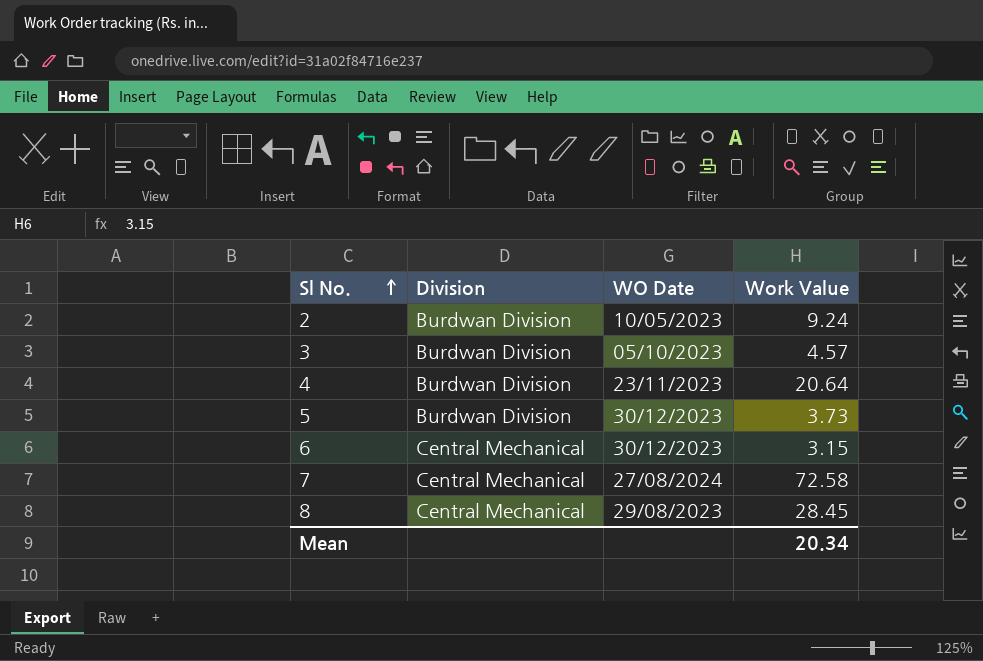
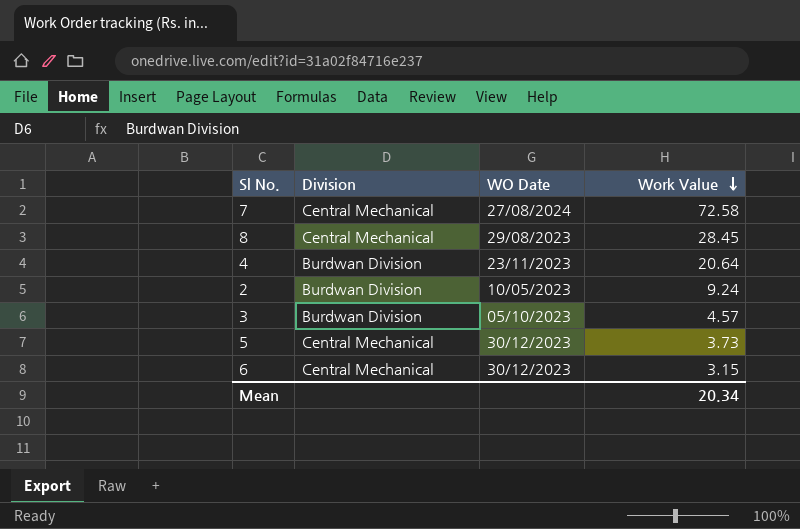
row order: Sl No. ascending -> Work Value descending
5 | Division: Burdwan Division -> Central Mechanical

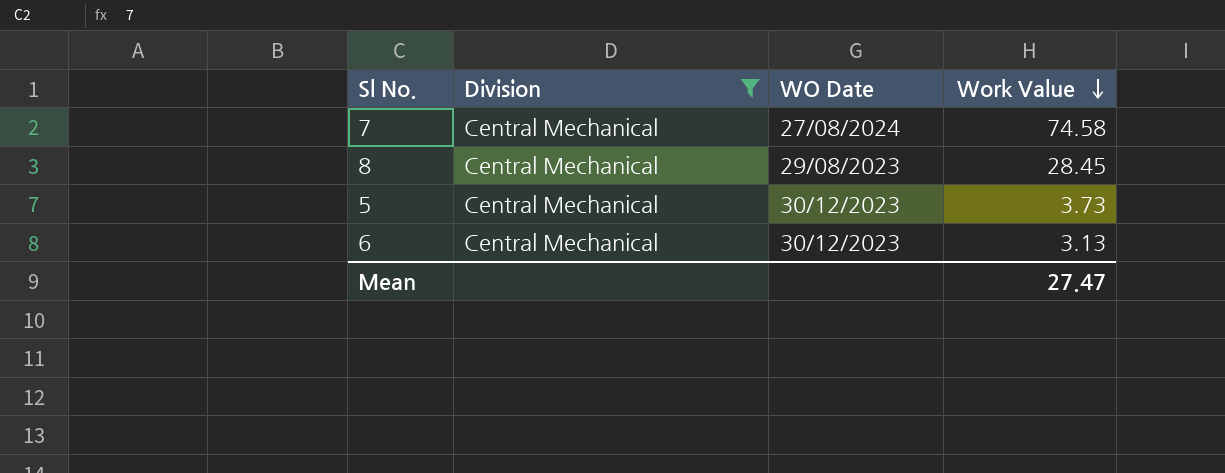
filter: none -> Division = Central Mechanical
7 | Work Value: 72.58 -> 74.58
6 | Work Value: 3.15 -> 3.13
Mean | Work Value: 20.34 -> 27.47

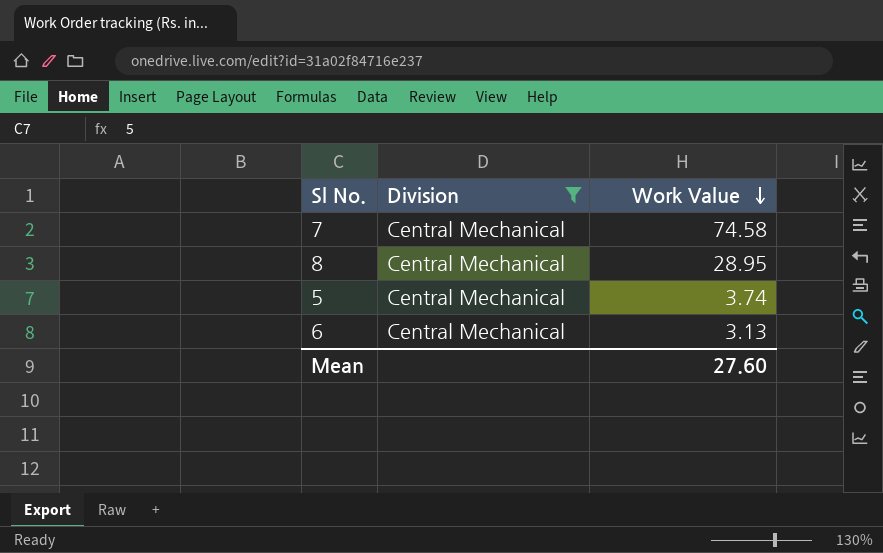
column WO Date | position: 3 -> none
8 | Work Value: 28.45 -> 28.95
5 | Work Value: 3.73 -> 3.74
Mean | Work Value: 27.47 -> 27.60

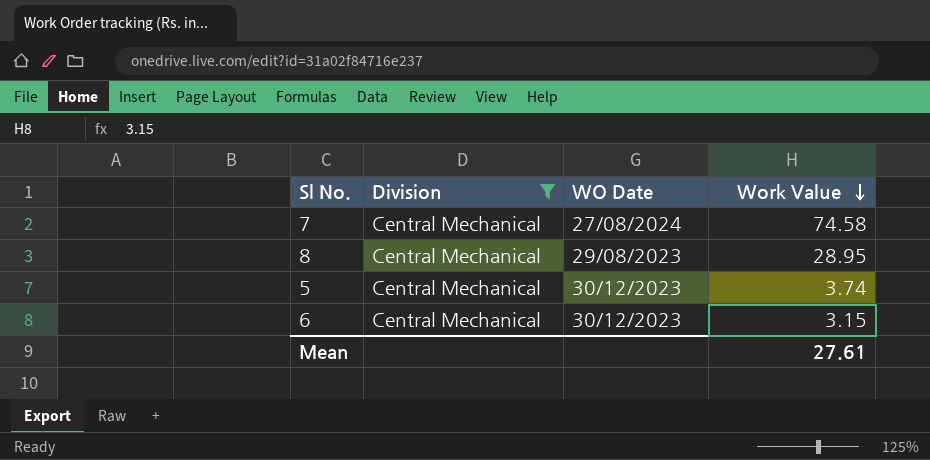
column WO Date | position: none -> 3
6 | Work Value: 3.13 -> 3.15
Mean | Work Value: 27.60 -> 27.61

